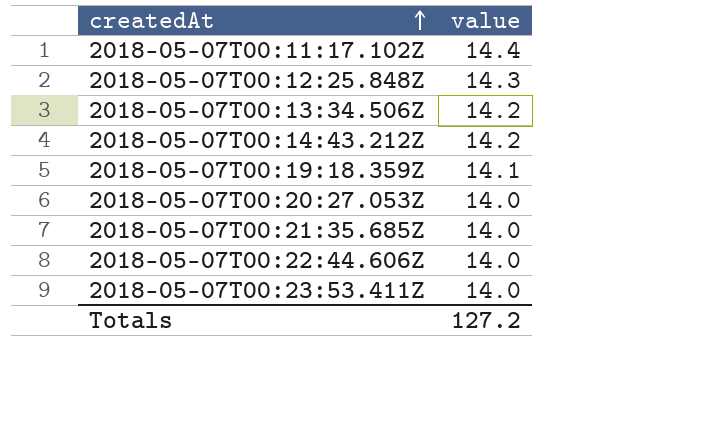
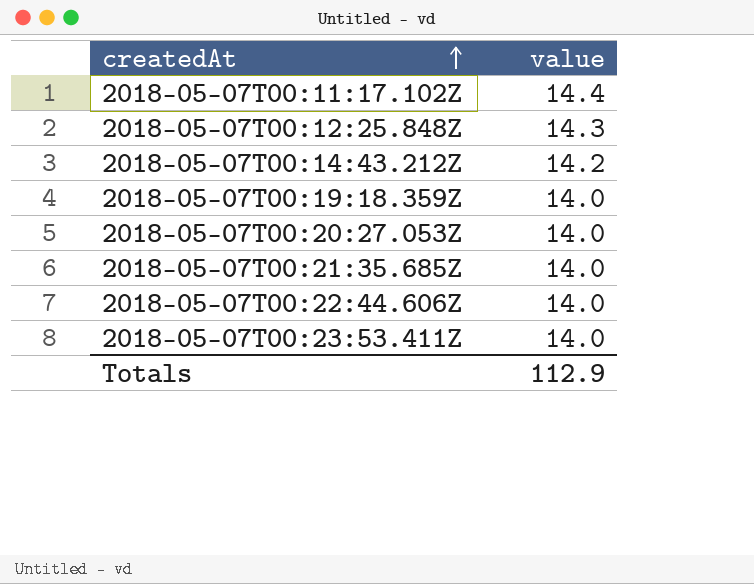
row 2018-05-07T00:13:34.506Z: 14.2 -> none
2018-05-07T00:19:18.359Z | value: 14.1 -> 14.0
Totals | value: 127.2 -> 112.9

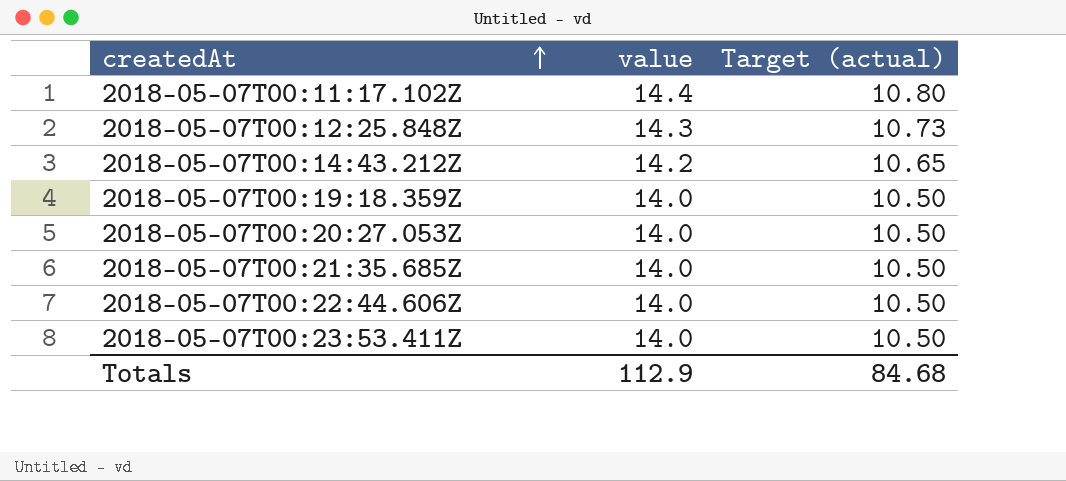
column Target (actual) | formula: none -> [value] * 0.75

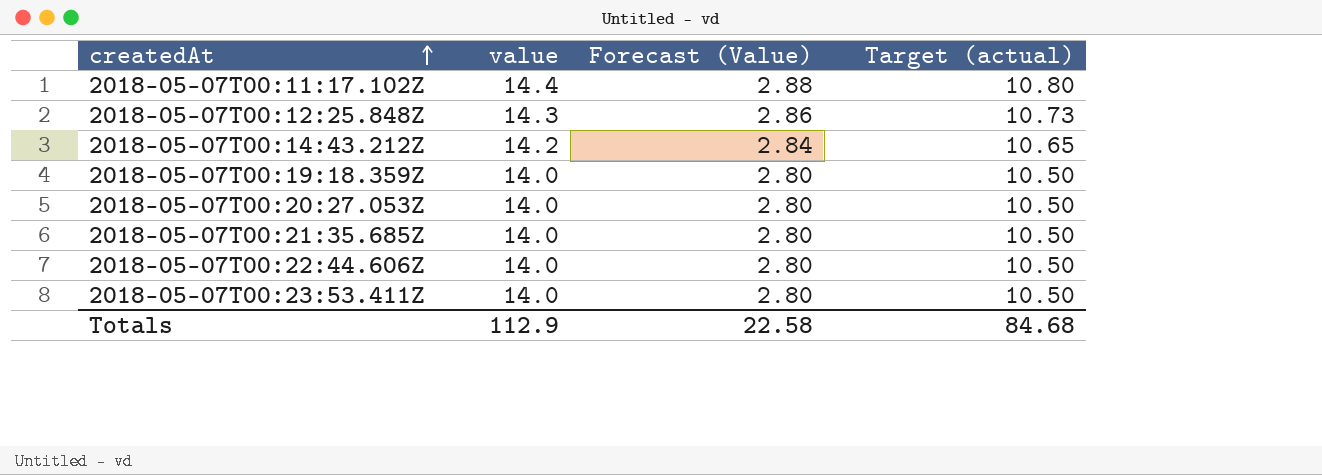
column Forecast (Value) | formula: none -> [value] * 0.2

